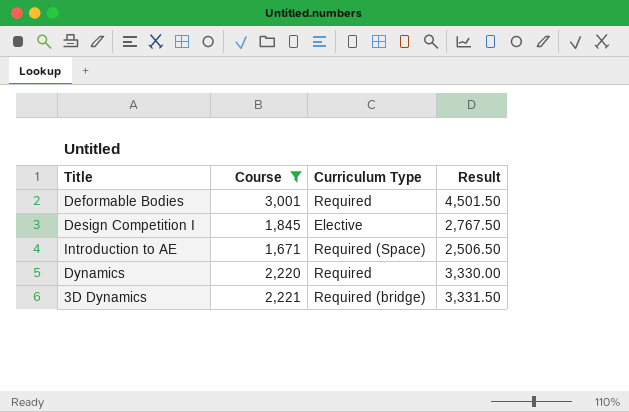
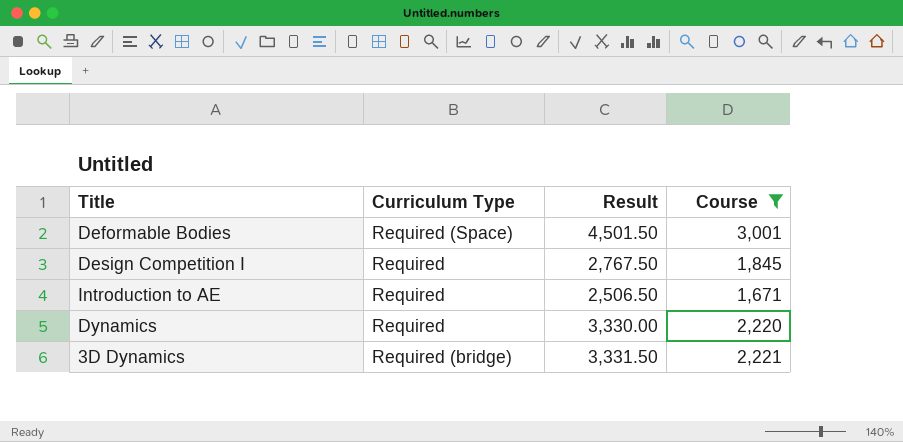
column Course | position: 2 -> 4
Deformable Bodies | Curriculum Type: Required -> Required (Space)
Design Competition I | Curriculum Type: Elective -> Required
Introduction to AE | Curriculum Type: Required (Space) -> Required

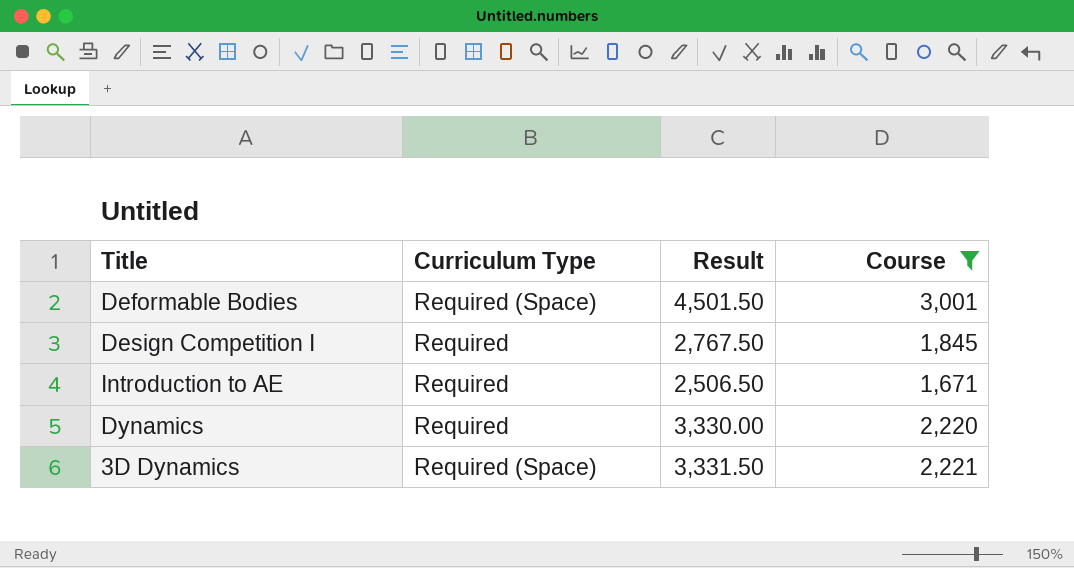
3D Dynamics | Curriculum Type: Required (bridge) -> Required (Space)

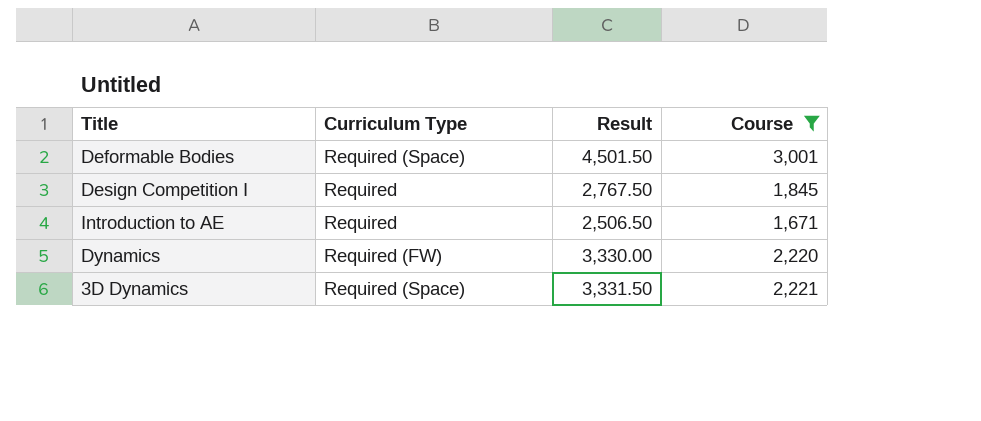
Dynamics | Curriculum Type: Required -> Required (FW)

